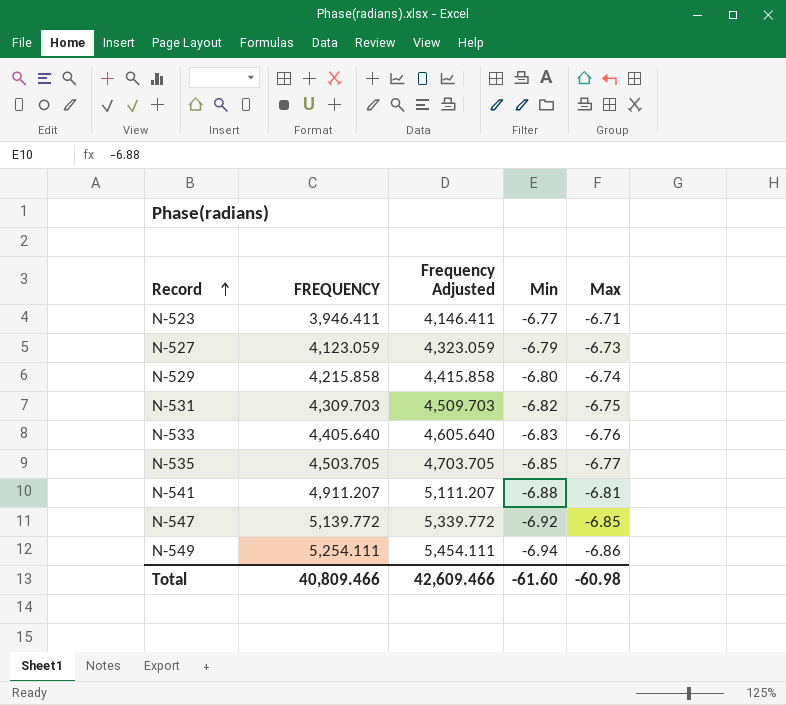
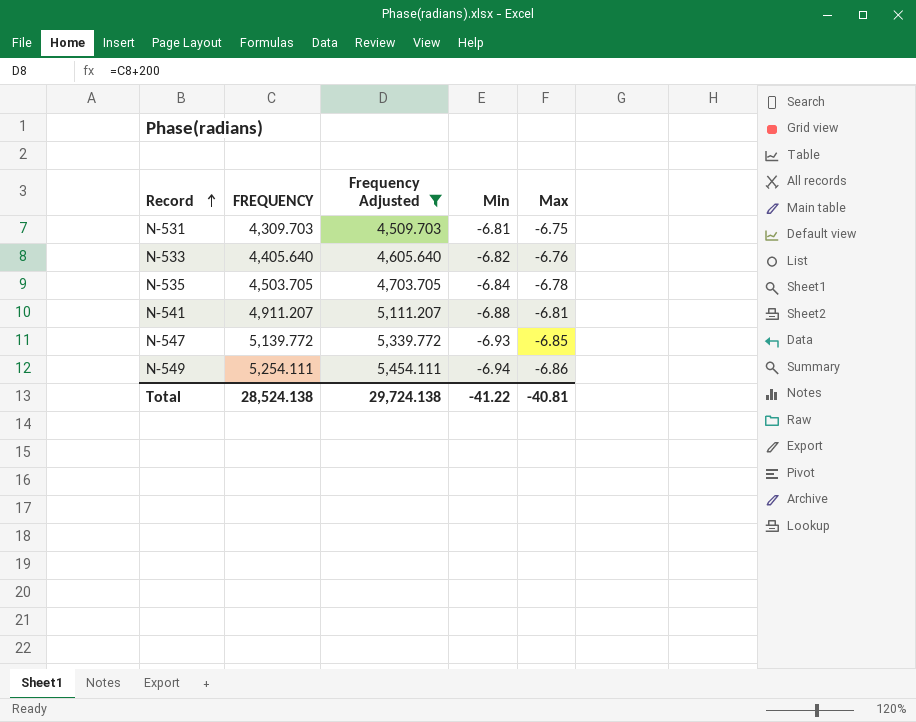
filter: none -> Frequency Adjusted >= 4,509.703
N-531 | Min: -6.82 -> -6.81
N-533 | Min: -6.83 -> -6.82
N-535 | Min: -6.85 -> -6.84
N-535 | Max: -6.77 -> -6.78
N-547 | Min: -6.92 -> -6.93
Total | FREQUENCY: 40,809.466 -> 28,524.138
Total | Frequency Adjusted: 42,609.466 -> 29,724.138
Total | Min: -61.60 -> -41.22
Total | Max: -60.98 -> -40.81

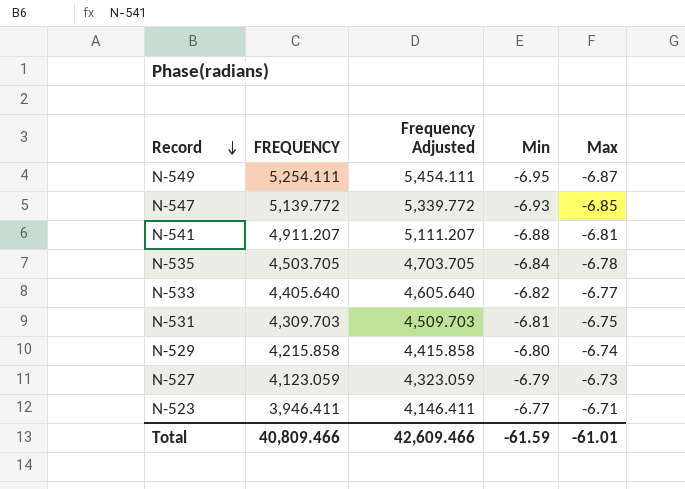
filter: Frequency Adjusted >= 4,509.703 -> none
row order: Record ascending -> Record descending
N-549 | Min: -6.94 -> -6.95
N-549 | Max: -6.86 -> -6.87
N-533 | Max: -6.76 -> -6.77
Total | FREQUENCY: 28,524.138 -> 40,809.466
Total | Frequency Adjusted: 29,724.138 -> 42,609.466
Total | Min: -41.22 -> -61.59
Total | Max: -40.81 -> -61.01

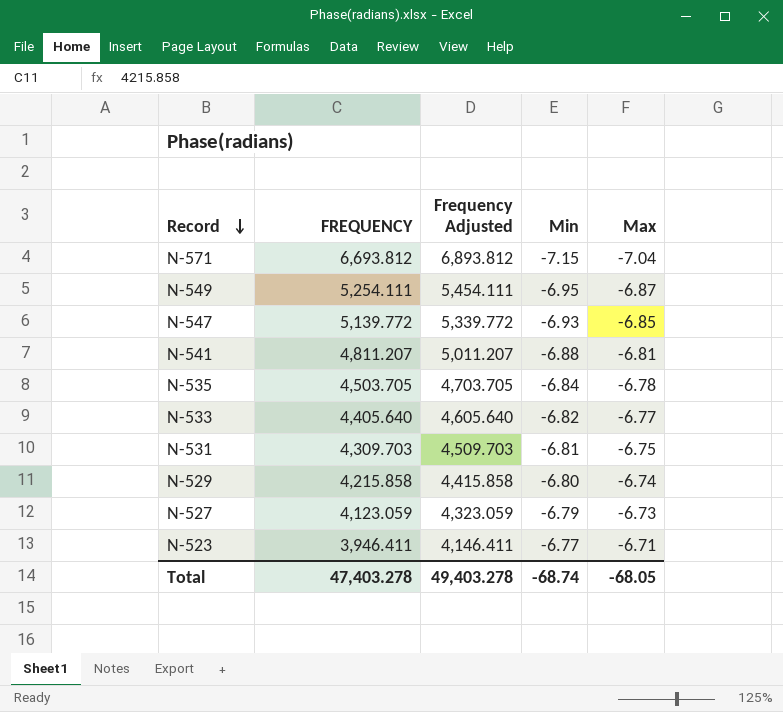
row N-571: none -> 6,693.812 | 6,893.812 | -7.15 | -7.04
N-541 | FREQUENCY: 4,911.207 -> 4,811.207
N-541 | Frequency Adjusted: 5,111.207 -> 5,011.207
Total | FREQUENCY: 40,809.466 -> 47,403.278
Total | Frequency Adjusted: 42,609.466 -> 49,403.278
Total | Min: -61.59 -> -68.74
Total | Max: -61.01 -> -68.05

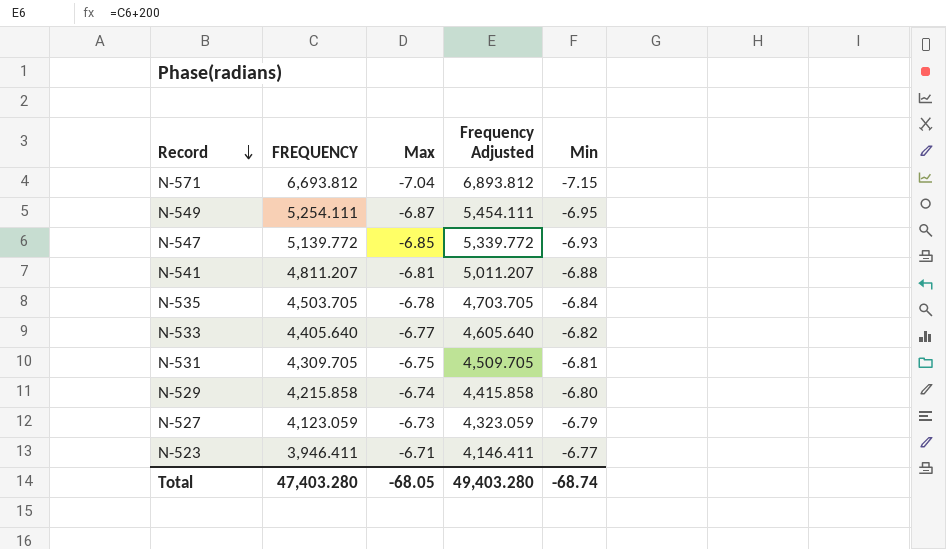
column Max | position: 5 -> 3
N-531 | FREQUENCY: 4,309.703 -> 4,309.705
N-531 | Frequency Adjusted: 4,509.703 -> 4,509.705
Total | FREQUENCY: 47,403.278 -> 47,403.280
Total | Frequency Adjusted: 49,403.278 -> 49,403.280

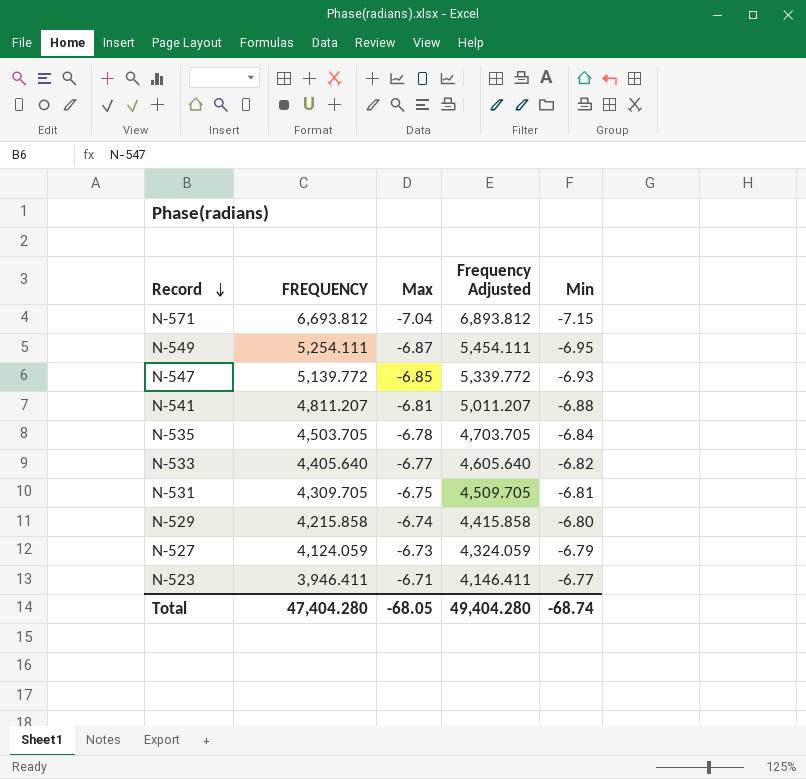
N-527 | FREQUENCY: 4,123.059 -> 4,124.059
N-527 | Frequency Adjusted: 4,323.059 -> 4,324.059
Total | FREQUENCY: 47,403.280 -> 47,404.280
Total | Frequency Adjusted: 49,403.280 -> 49,404.280

